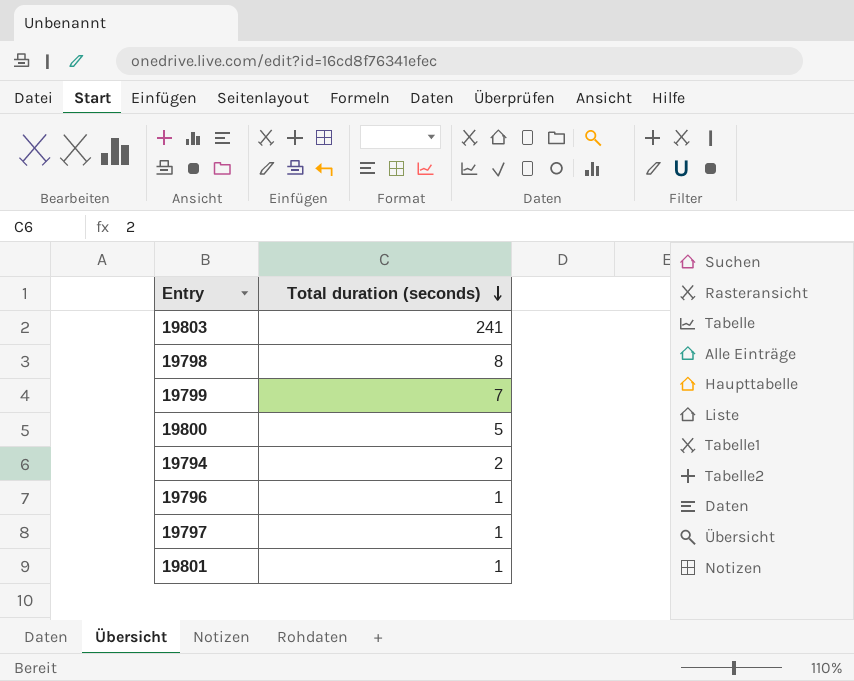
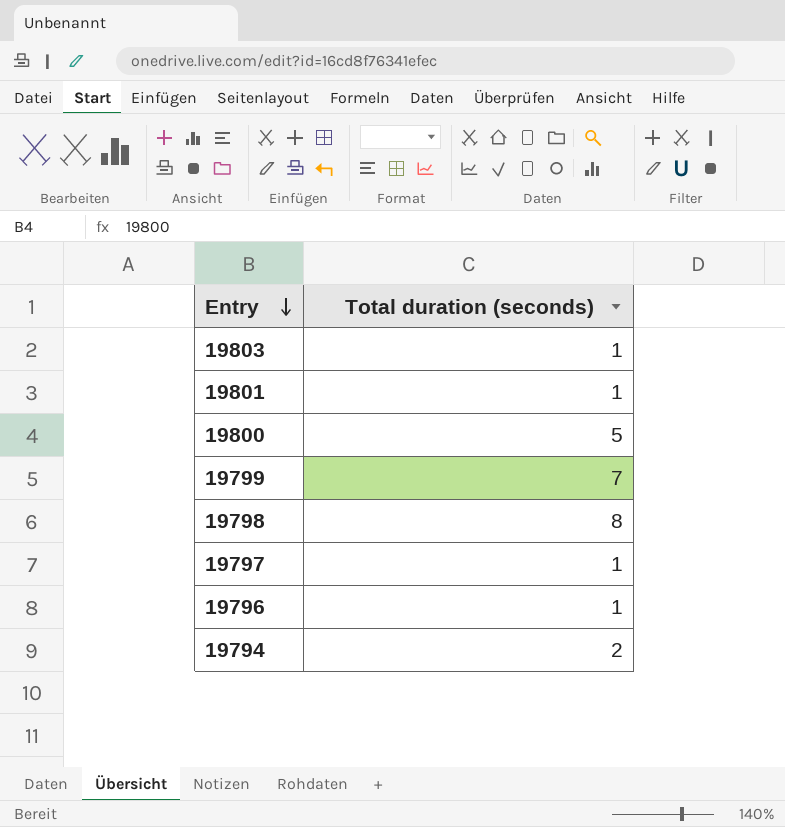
row order: Total duration (seconds) descending -> Entry descending
19803 | Total duration (seconds): 241 -> 1

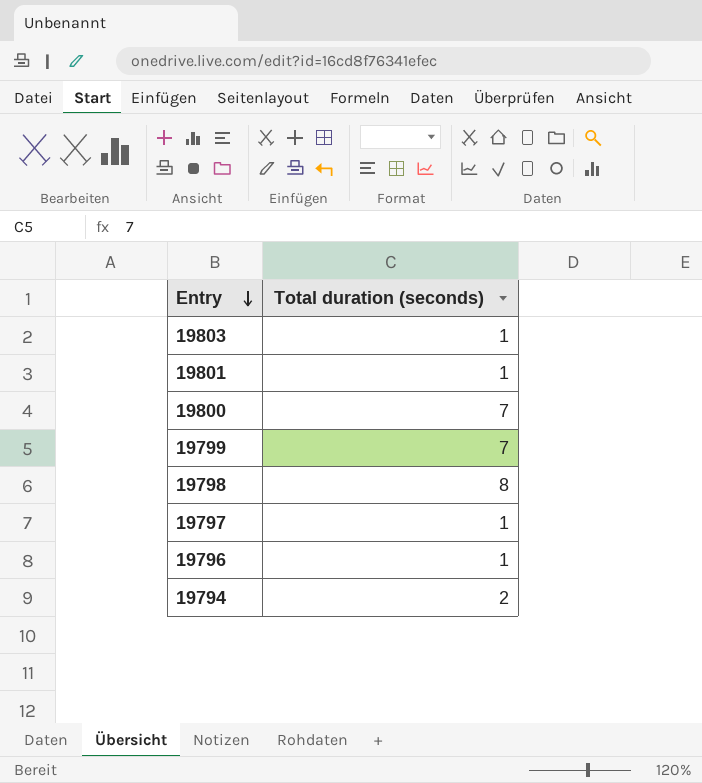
19800 | Total duration (seconds): 5 -> 7

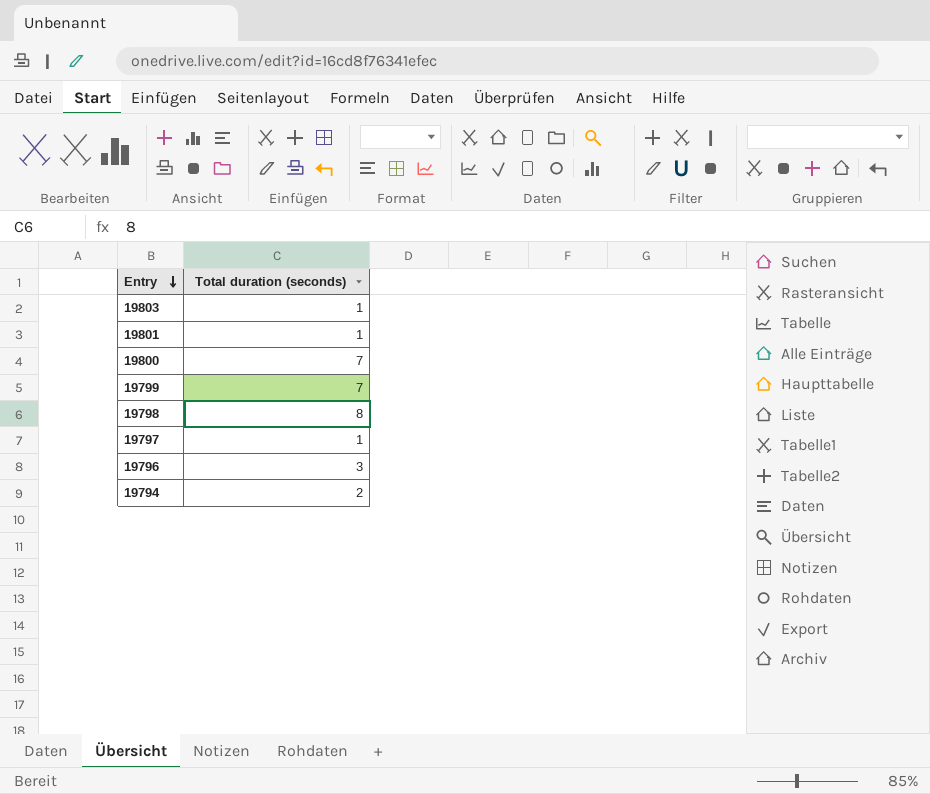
19796 | Total duration (seconds): 1 -> 3

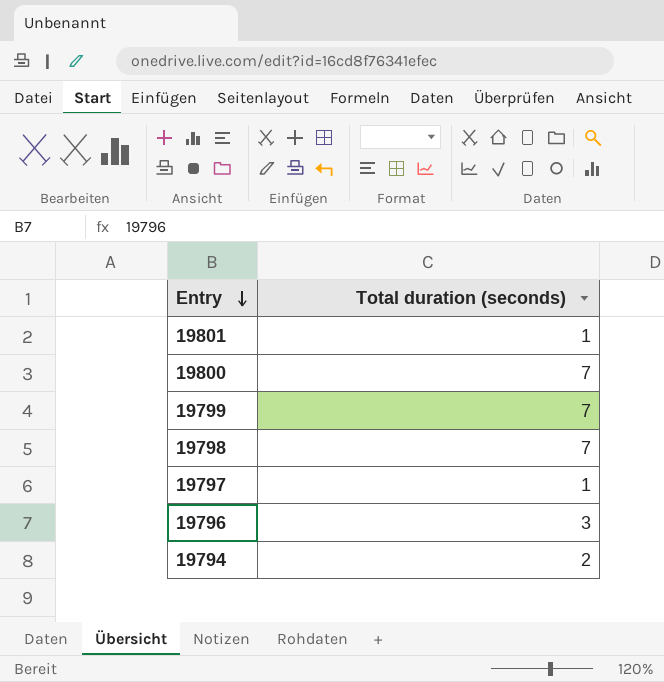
row 19803: 1 -> none
19798 | Total duration (seconds): 8 -> 7

